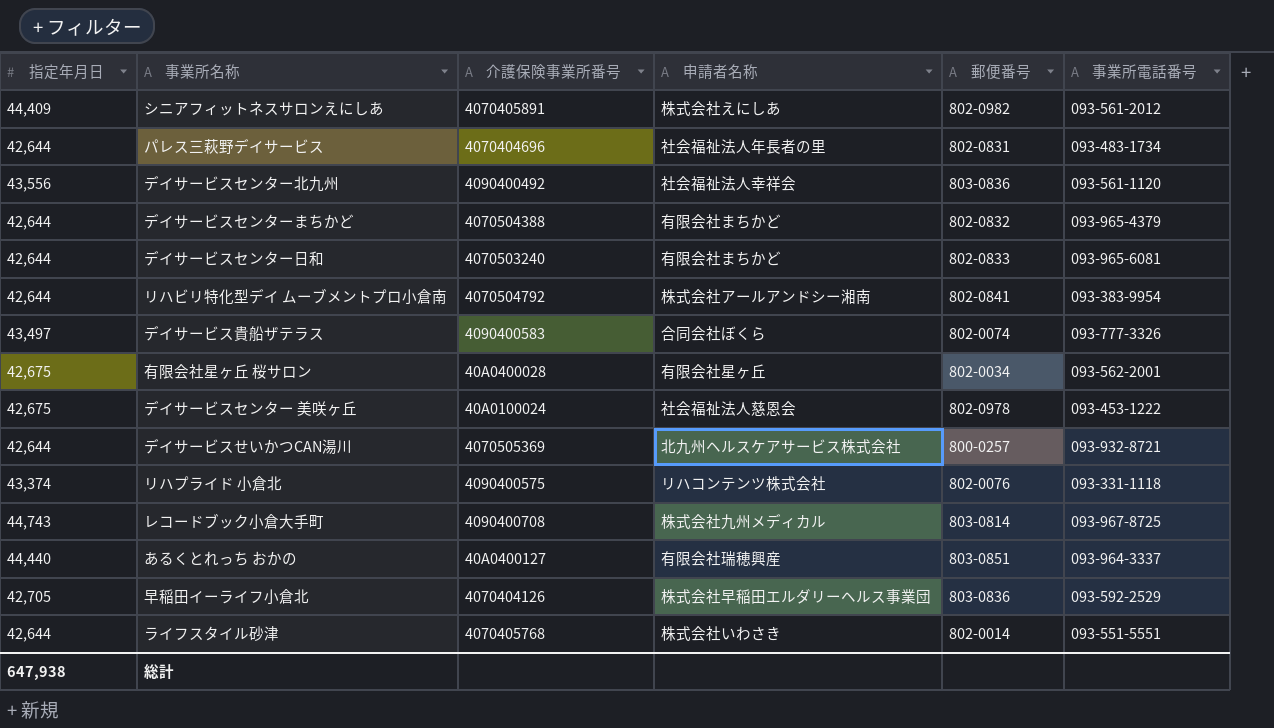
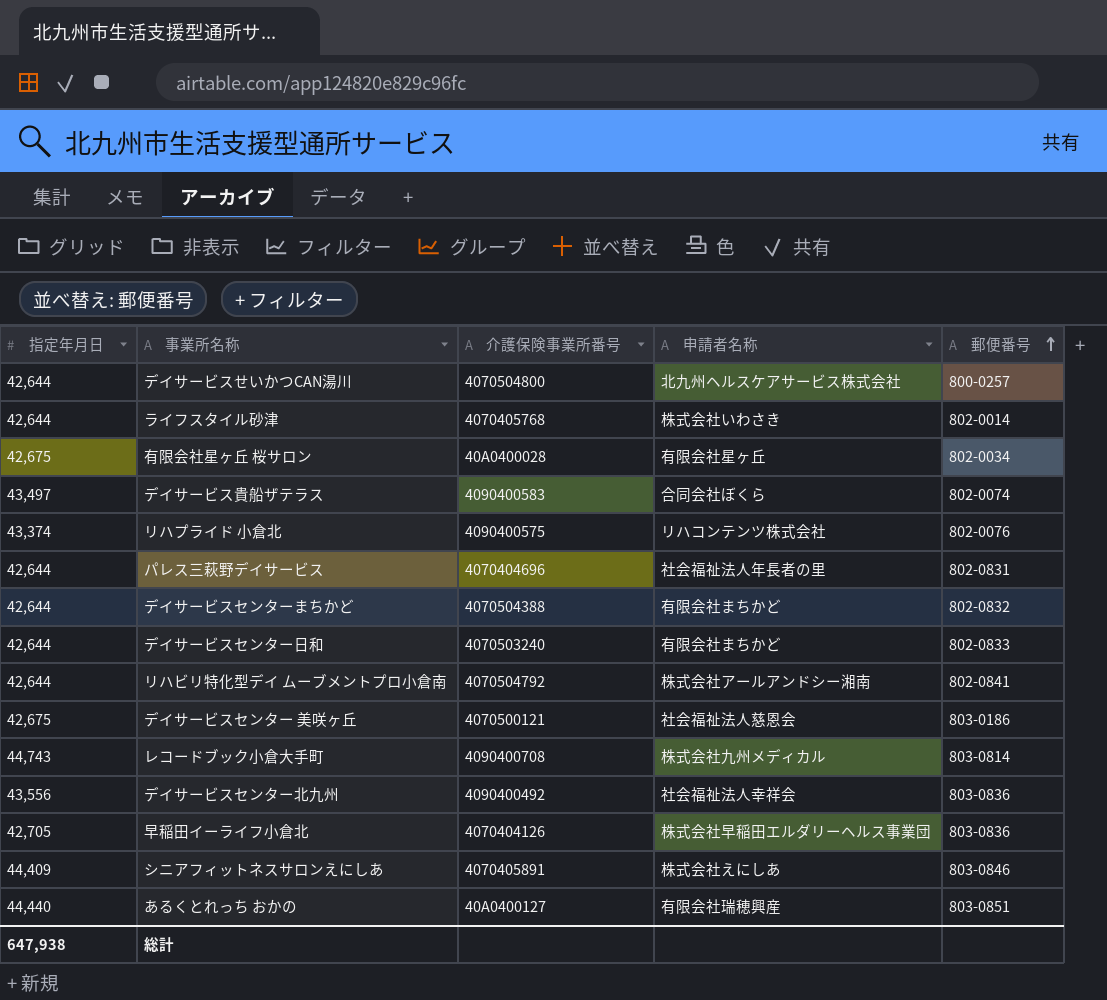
row order: none -> 郵便番号 ascending
column 事業所電話番号 | position: 6 -> none
デイサービスせいかつCAN湯川 | 介護保険事業所番号: 4070505369 -> 4070504800
デイサービスセンター 美咲ヶ丘 | 介護保険事業所番号: 40A0100024 -> 4070500121
デイサービスセンター 美咲ヶ丘 | 郵便番号: 802-0978 -> 803-0186
シニアフィットネスサロンえにしあ | 郵便番号: 802-0982 -> 803-0846

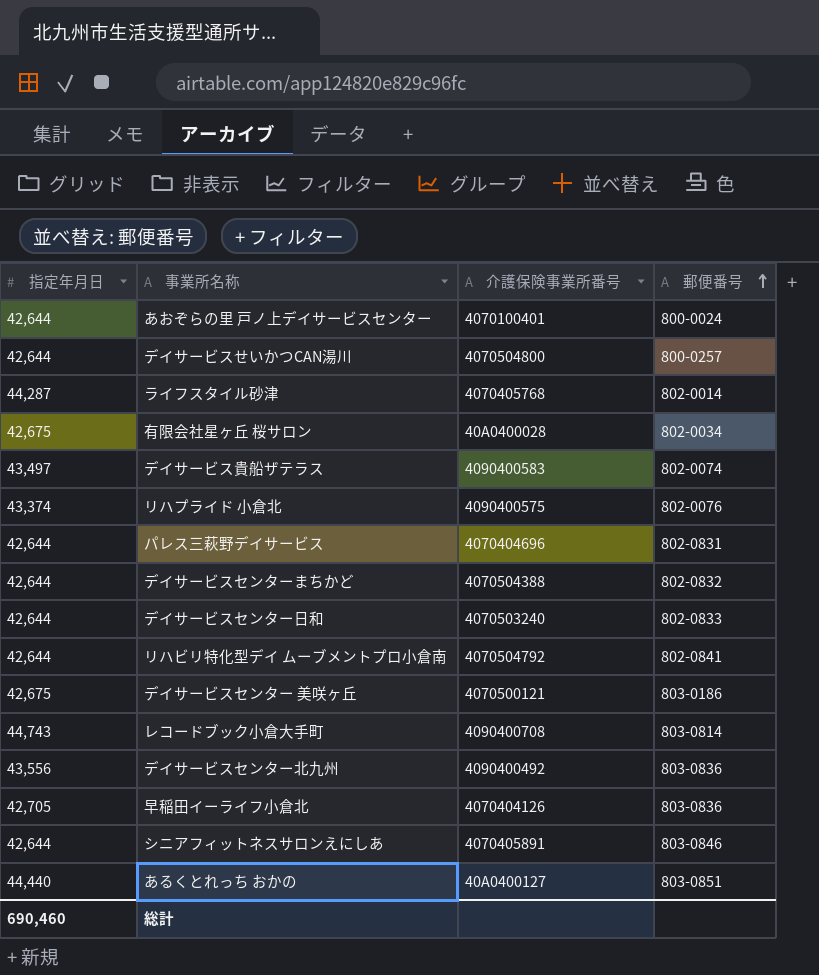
column 申請者名称 | position: 4 -> none
row あおぞらの里 戸ノ上デイサービスセンター: none -> 42,644 | 4070100401 | 800-0024
ライフスタイル砂津 | 指定年月日: 42,644 -> 44,287
シニアフィットネスサロンえにしあ | 指定年月日: 44,409 -> 42,644
総計 | 指定年月日: 647,938 -> 690,460

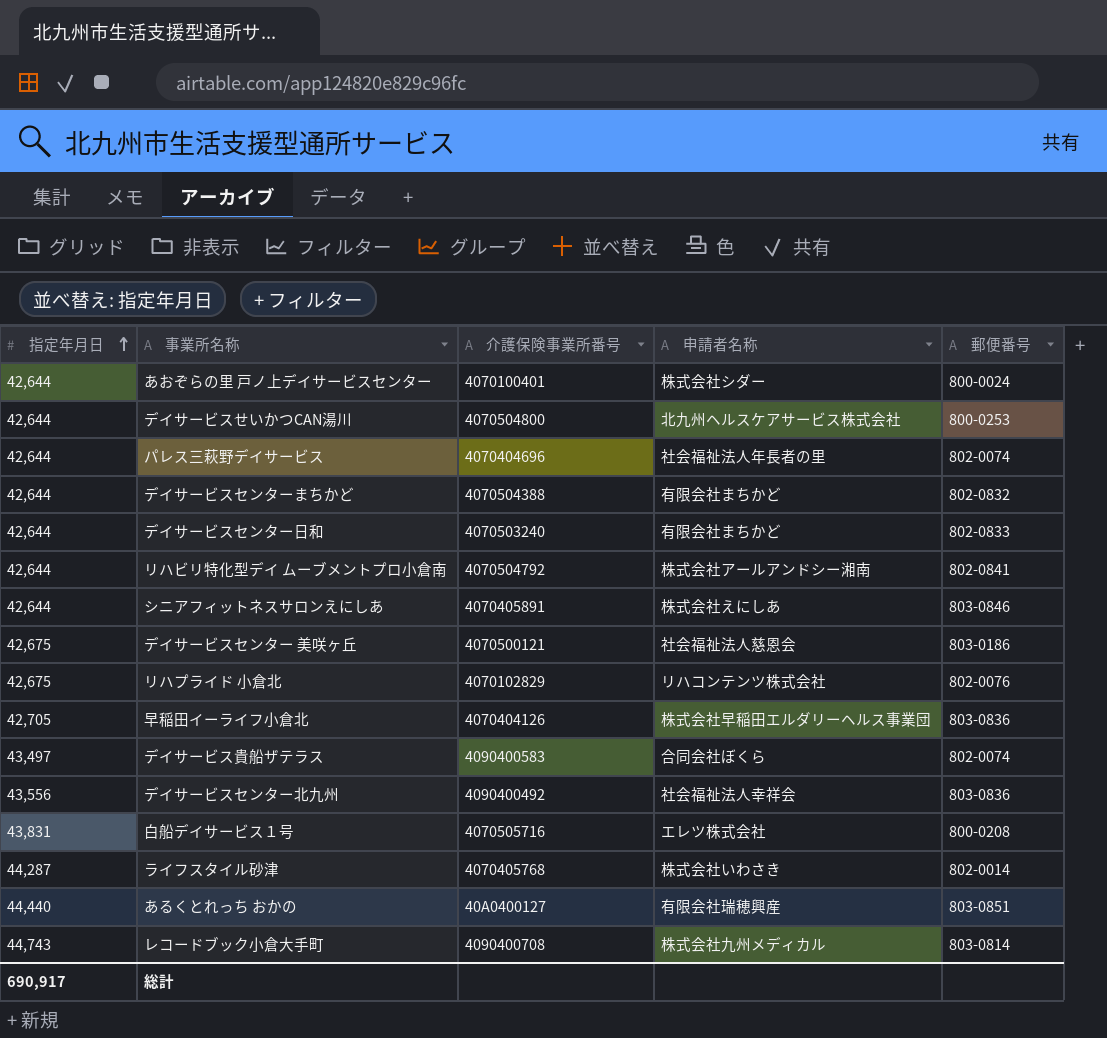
row order: 郵便番号 ascending -> 指定年月日 ascending
column 申請者名称 | position: none -> 4
row 有限会社星ヶ丘 桜サロン: 42,675 | 40A0400028 | 802-0034 -> none
デイサービスせいかつCAN湯川 | 郵便番号: 800-0257 -> 800-0253
パレス三萩野デイサービス | 郵便番号: 802-0831 -> 802-0074
リハプライド 小倉北 | 指定年月日: 43,374 -> 42,675
リハプライド 小倉北 | 介護保険事業所番号: 4090400575 -> 4070102829
row 白船デイサービス１号: none -> 43,831 | 4070505716 | エレツ株式会社 | 800-0208
総計 | 指定年月日: 690,460 -> 690,917

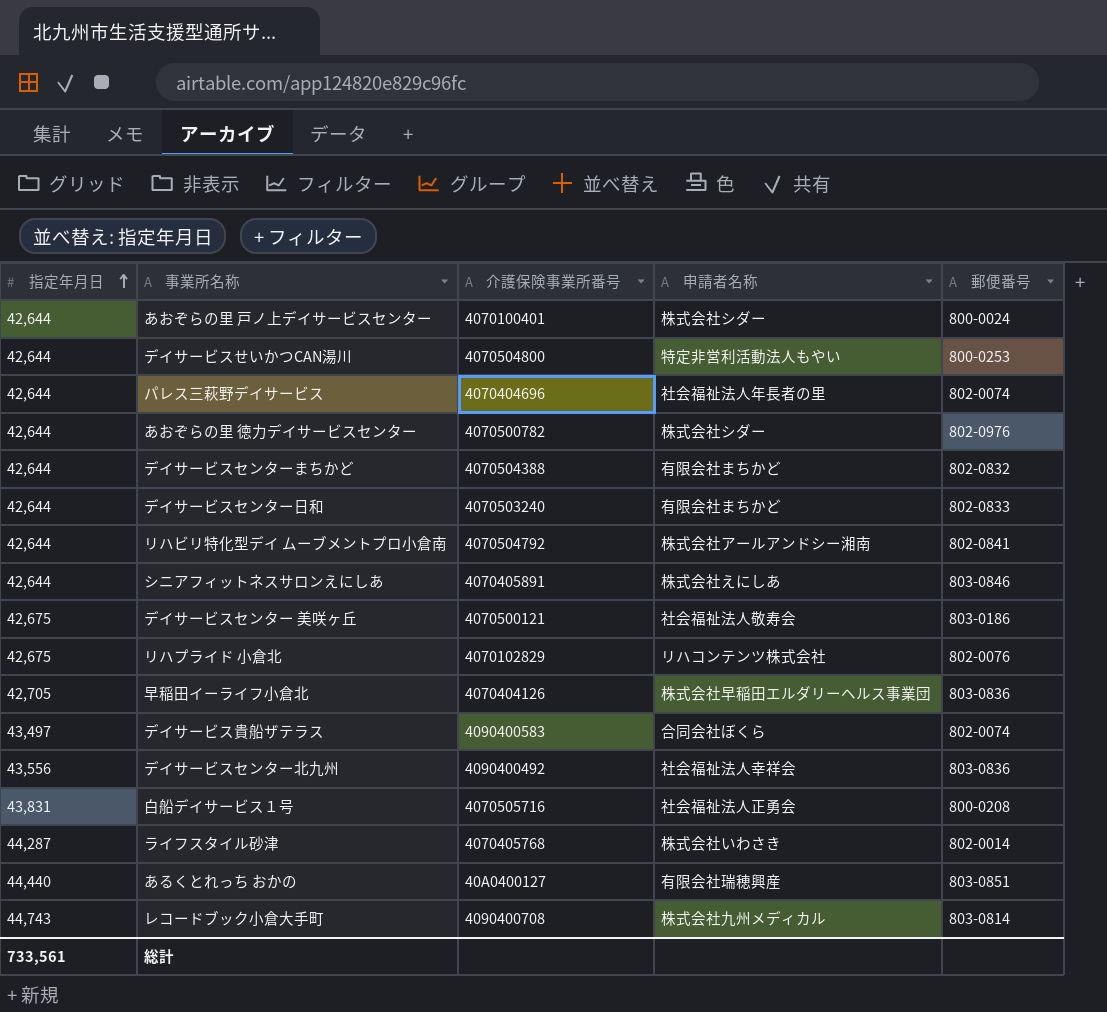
デイサービスせいかつCAN湯川 | 申請者名称: 北九州ヘルスケアサービス株式会社 -> 特定非営利活動法人もやい
row あおぞらの里 徳力デイサービスセンター: none -> 42,644 | 4070500782 | 株式会社シダー | 802-0976
デイサービスセンター 美咲ヶ丘 | 申請者名称: 社会福祉法人慈恩会 -> 社会福祉法人敬寿会
白船デイサービス１号 | 申請者名称: エレツ株式会社 -> 社会福祉法人正勇会
総計 | 指定年月日: 690,917 -> 733,561

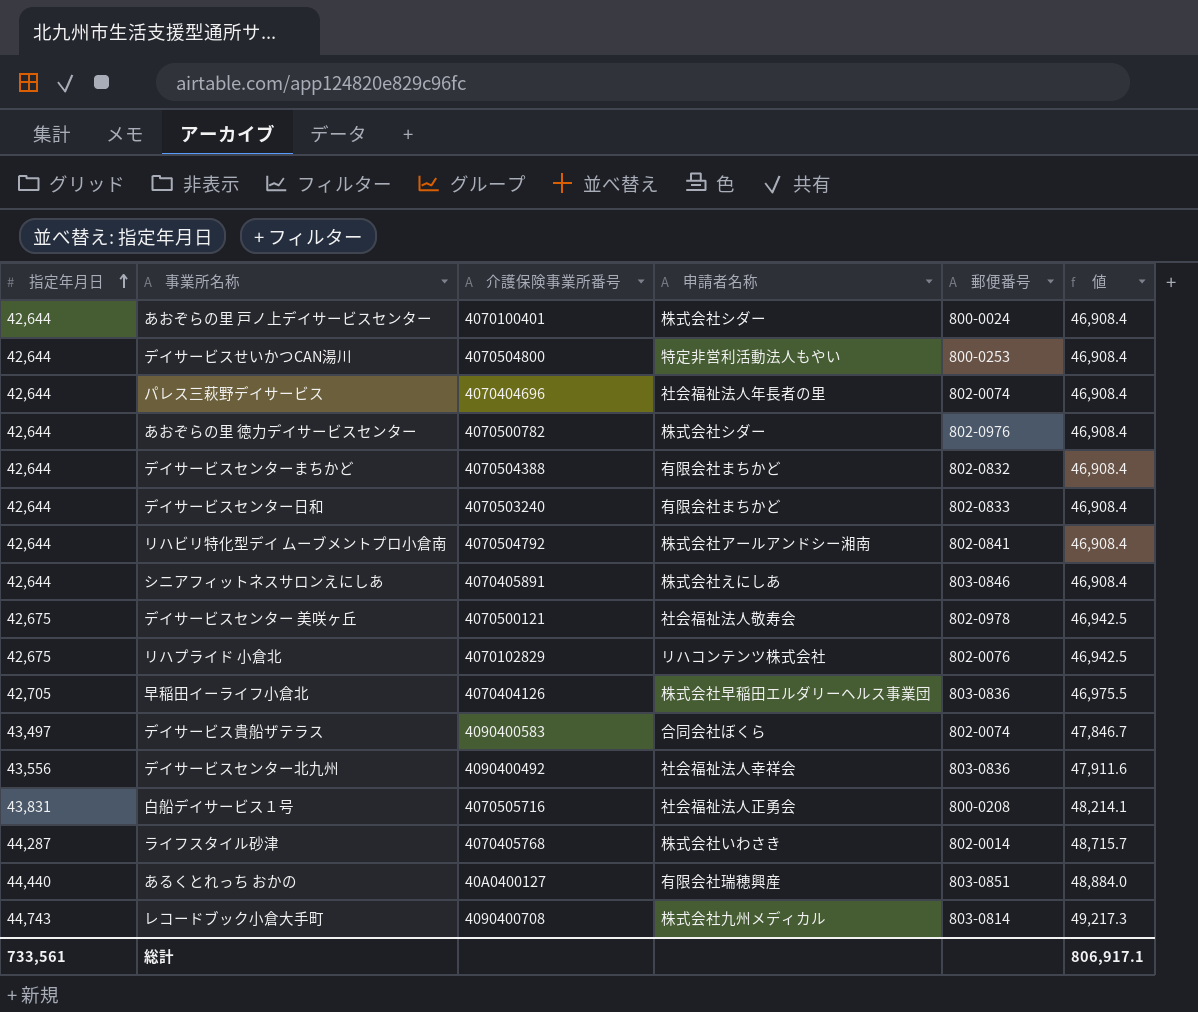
column 値 | formula: none -> [指定年月日] * 1.1
デイサービスセンター 美咲ヶ丘 | 郵便番号: 803-0186 -> 802-0978

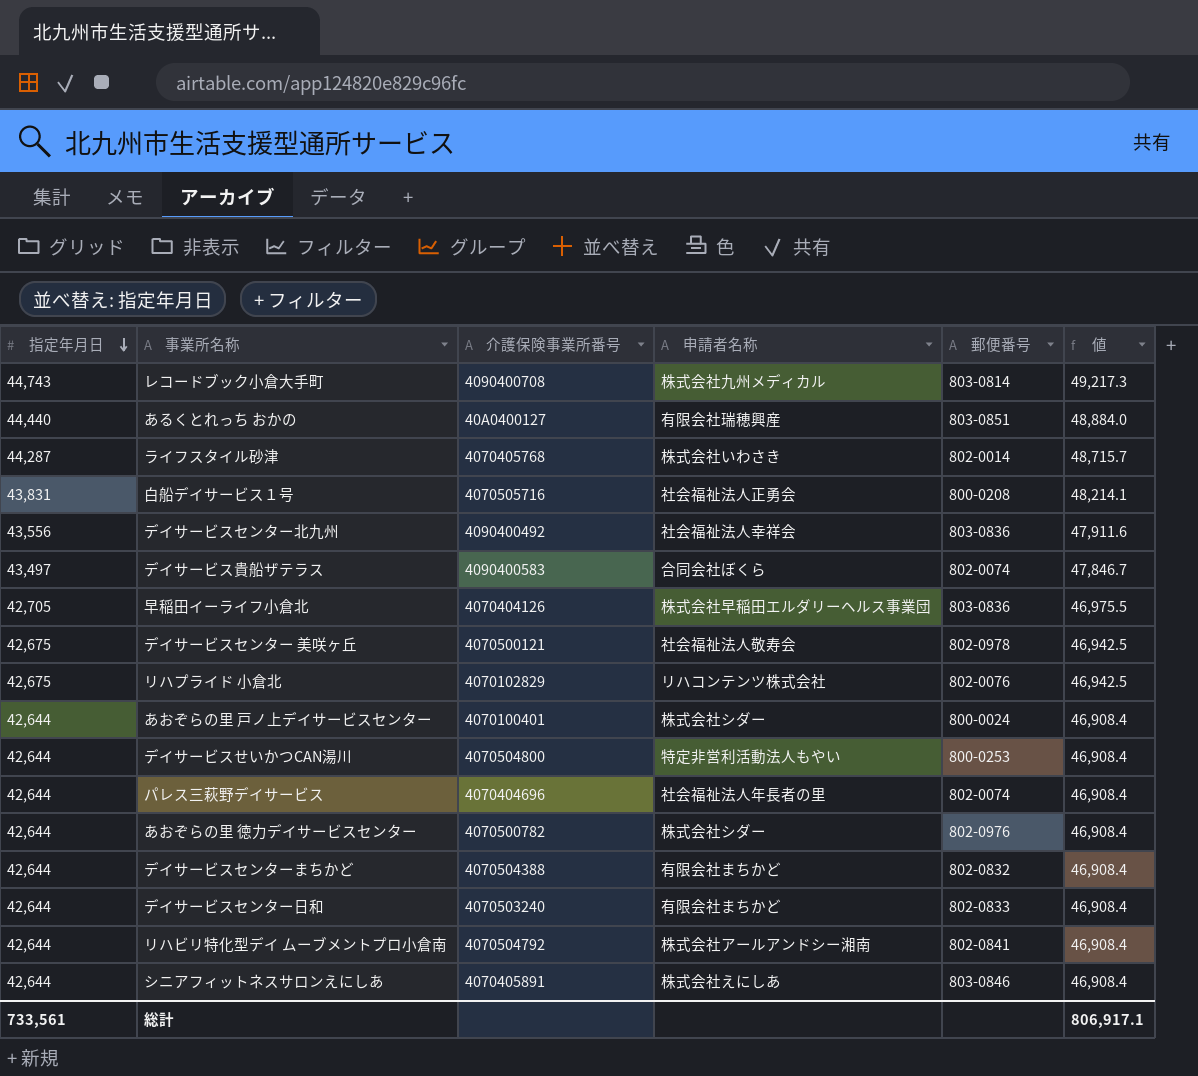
row order: 指定年月日 ascending -> 指定年月日 descending

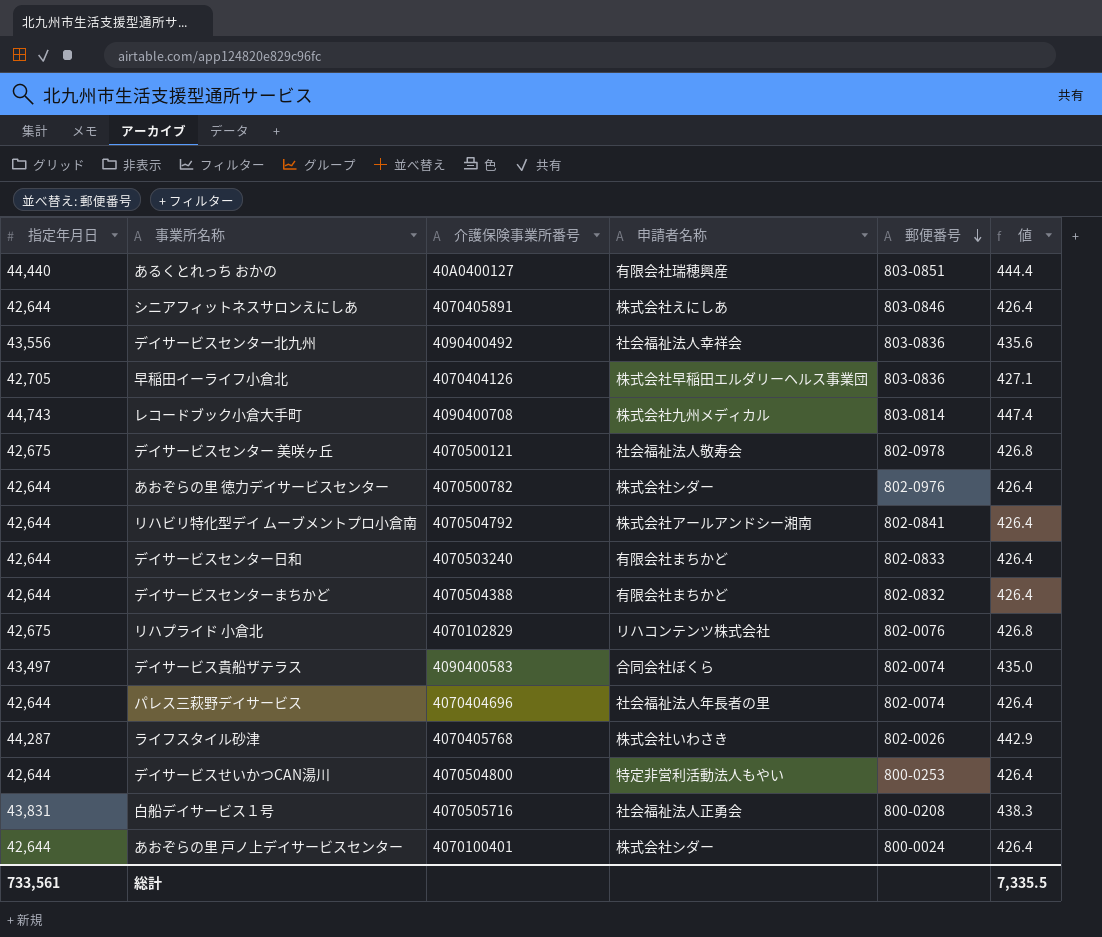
row order: 指定年月日 descending -> 郵便番号 descending
column 値 | formula: [指定年月日] * 1.1 -> [指定年月日] * 0.01
ライフスタイル砂津 | 郵便番号: 802-0014 -> 802-0026
総計 | 値: 806,917.1 -> 7,335.5

